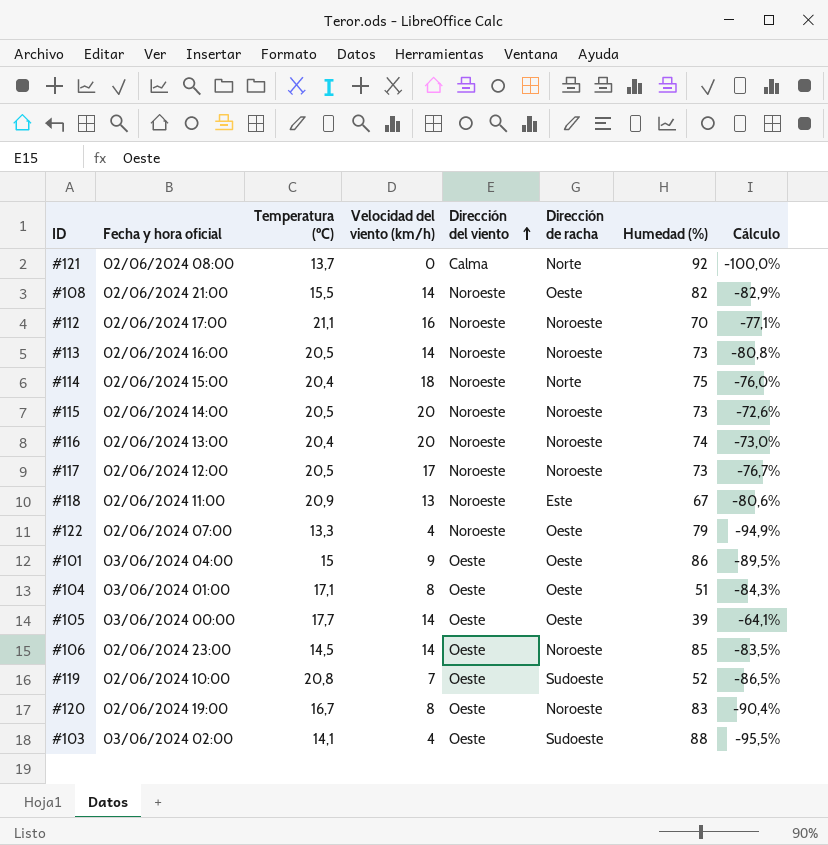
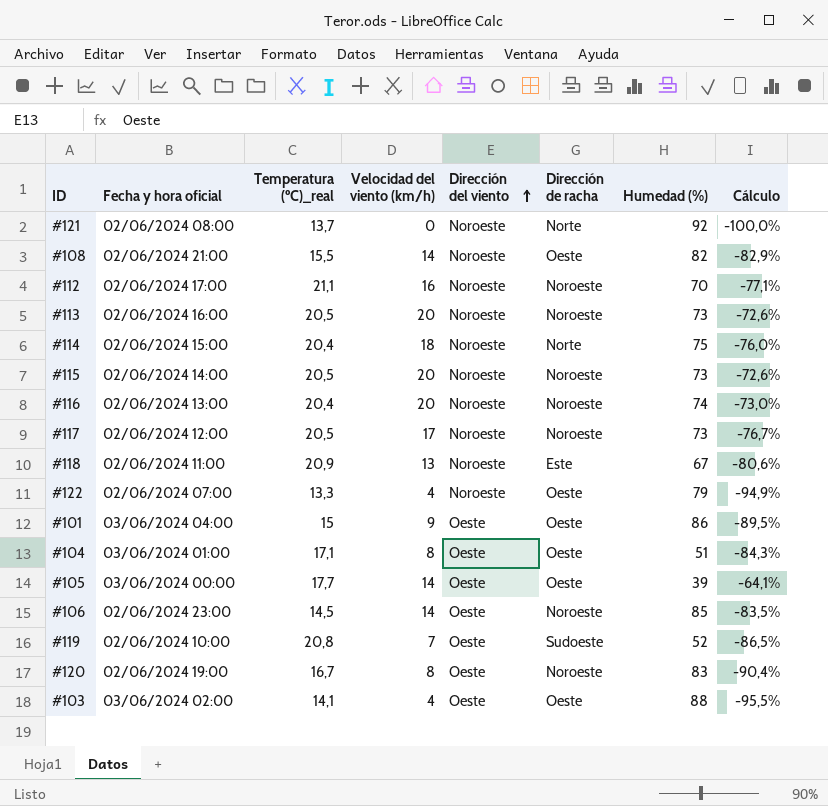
column name: Temperatura (ºC) -> Temperatura (ºC)_real
#121 | Dirección del viento: Calma -> Noroeste
#113 | Velocidad del viento (km/h): 14 -> 20
#113 | Cálculo: -80,8% -> -72,6%
#103 | Dirección de racha: Sudoeste -> Oeste

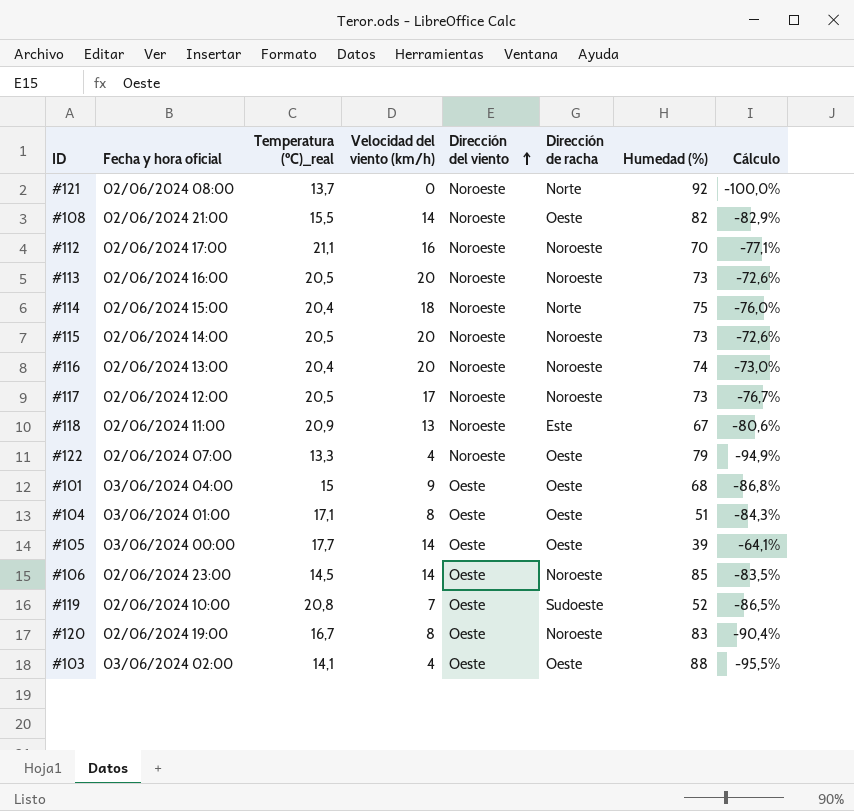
#101 | Humedad (%): 86 -> 68
#101 | Cálculo: -89,5% -> -86,8%

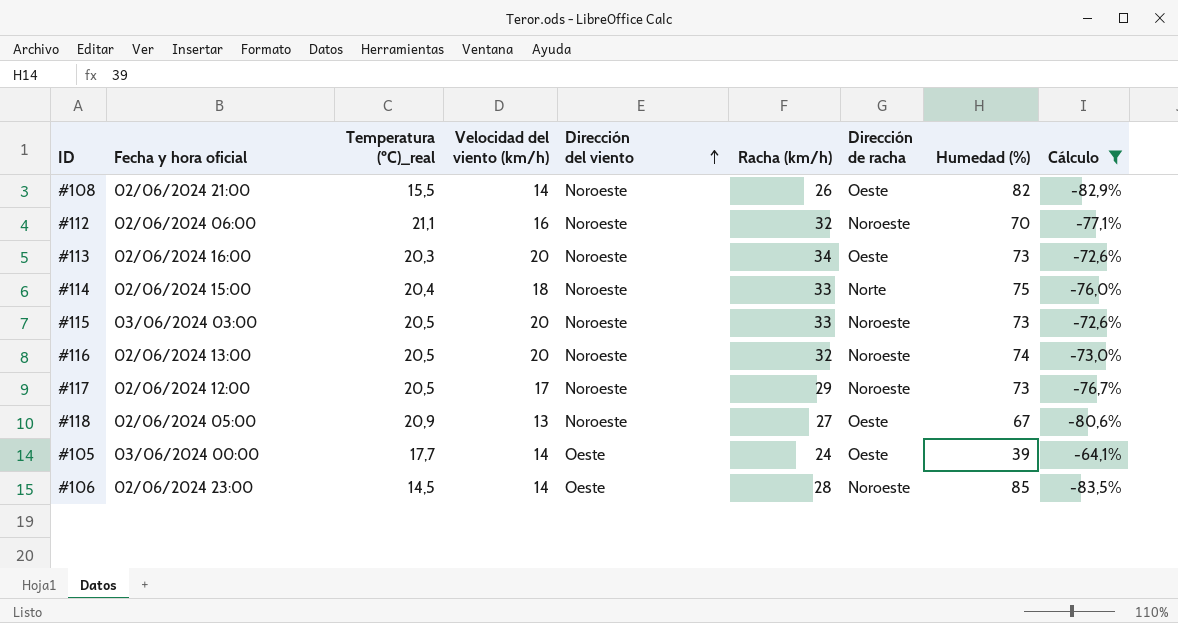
filter: none -> Cálculo >= -83,5%
column Racha (km/h) | position: none -> 6
#112 | Fecha y hora oficial: 02/06/2024 17:00 -> 02/06/2024 06:00
#113 | Temperatura (ºC)_real: 20,5 -> 20,3
#113 | Dirección de racha: Noroeste -> Oeste
#115 | Fecha y hora oficial: 02/06/2024 14:00 -> 03/06/2024 03:00
#116 | Temperatura (ºC)_real: 20,4 -> 20,5
#118 | Fecha y hora oficial: 02/06/2024 11:00 -> 02/06/2024 05:00
#118 | Dirección de racha: Este -> Oeste

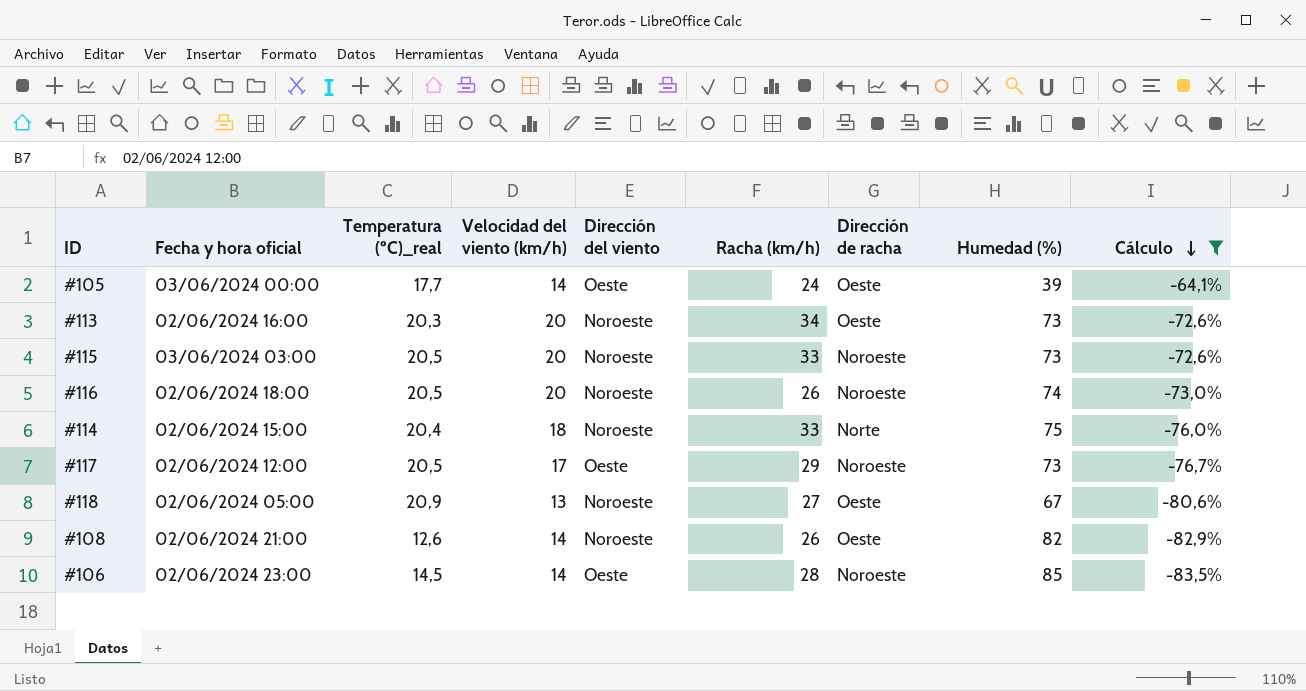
row order: Dirección del viento ascending -> Cálculo descending
row #112: 02/06/2024 06:00 | 21,1 | 16 | Noroeste | 32 | Noroeste | 70 | -77,1% -> none
#116 | Fecha y hora oficial: 02/06/2024 13:00 -> 02/06/2024 18:00
#116 | Racha (km/h): 32 -> 26
#117 | Dirección del viento: Noroeste -> Oeste
#108 | Temperatura (ºC)_real: 15,5 -> 12,6

